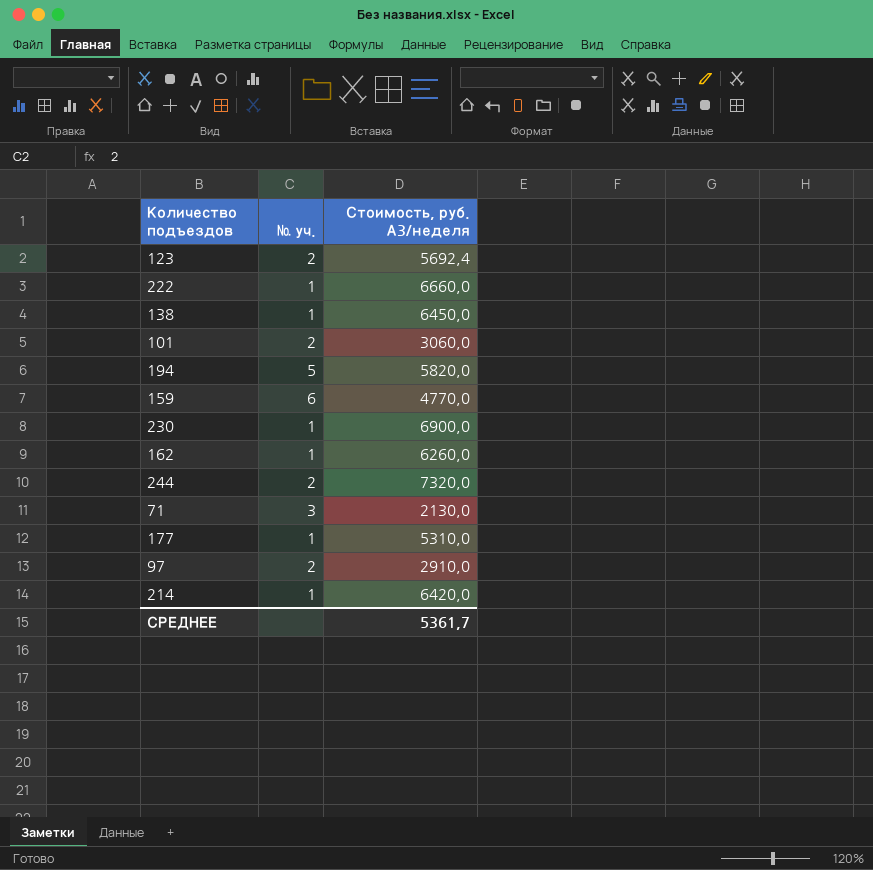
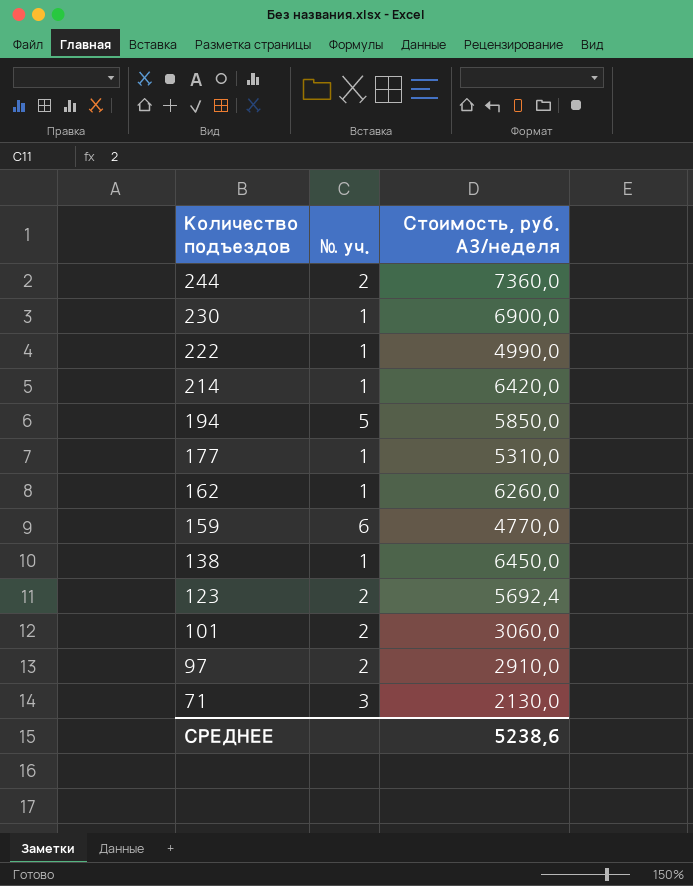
row order: none -> Количество подъездов descending
244 | Стоимость, руб. А3/неделя: 7320,0 -> 7360,0
222 | Стоимость, руб. А3/неделя: 6660,0 -> 4990,0
194 | Стоимость, руб. А3/неделя: 5820,0 -> 5850,0
СРЕДНЕЕ | Стоимость, руб. А3/неделя: 5361,7 -> 5238,6

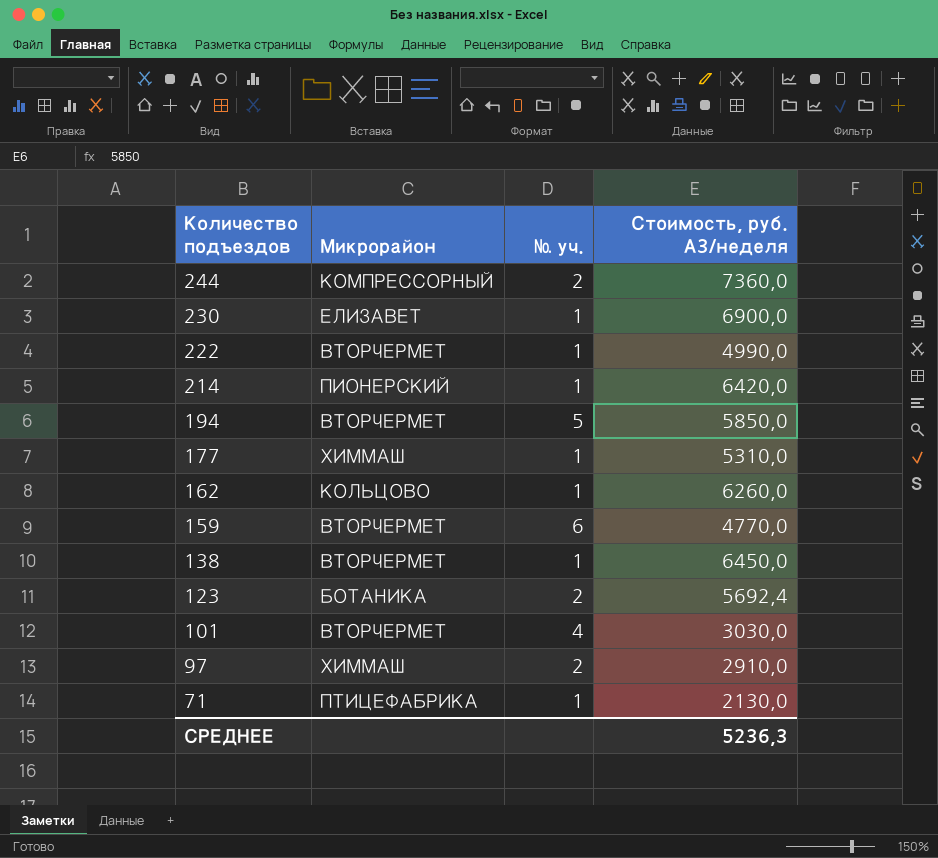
column Микрорайон | position: none -> 2
101 | № уч.: 2 -> 4
101 | Стоимость, руб. А3/неделя: 3060,0 -> 3030,0
71 | № уч.: 3 -> 1
СРЕДНЕЕ | Стоимость, руб. А3/неделя: 5238,6 -> 5236,3

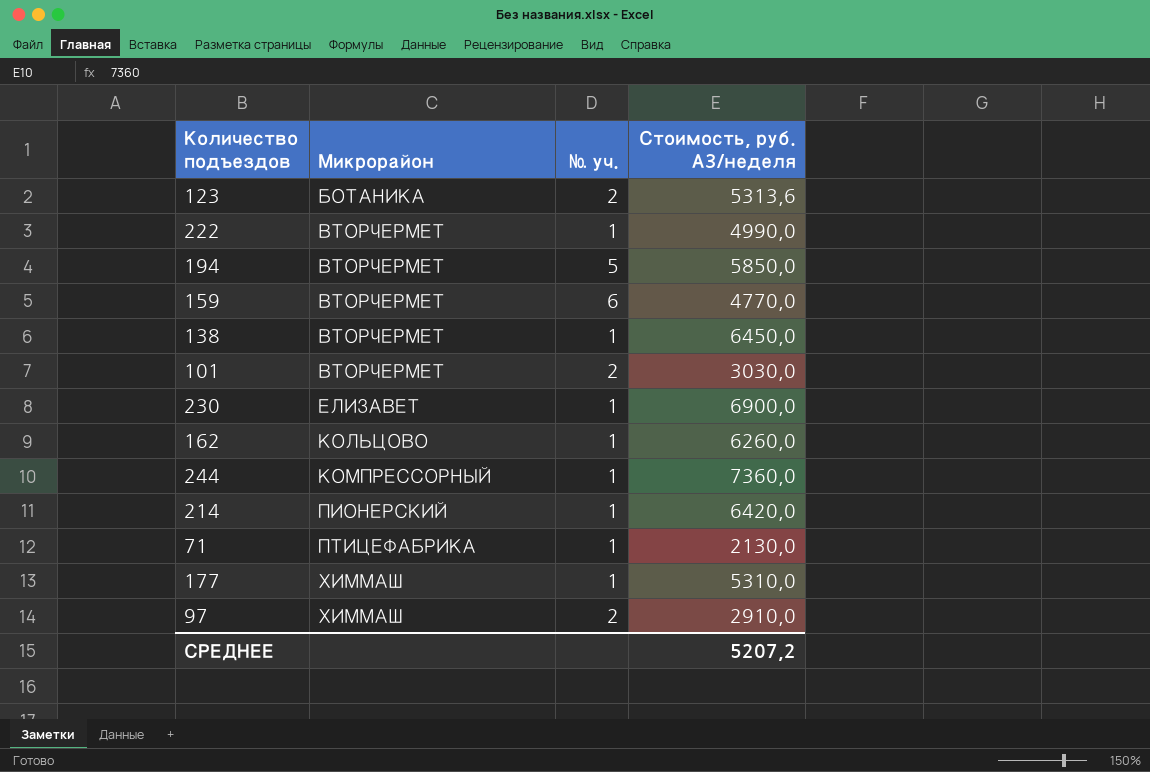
row order: Количество подъездов descending -> Микрорайон ascending
123 | Стоимость, руб. А3/неделя: 5692,4 -> 5313,6
101 | № уч.: 4 -> 2
244 | № уч.: 2 -> 1
СРЕДНЕЕ | Стоимость, руб. А3/неделя: 5236,3 -> 5207,2

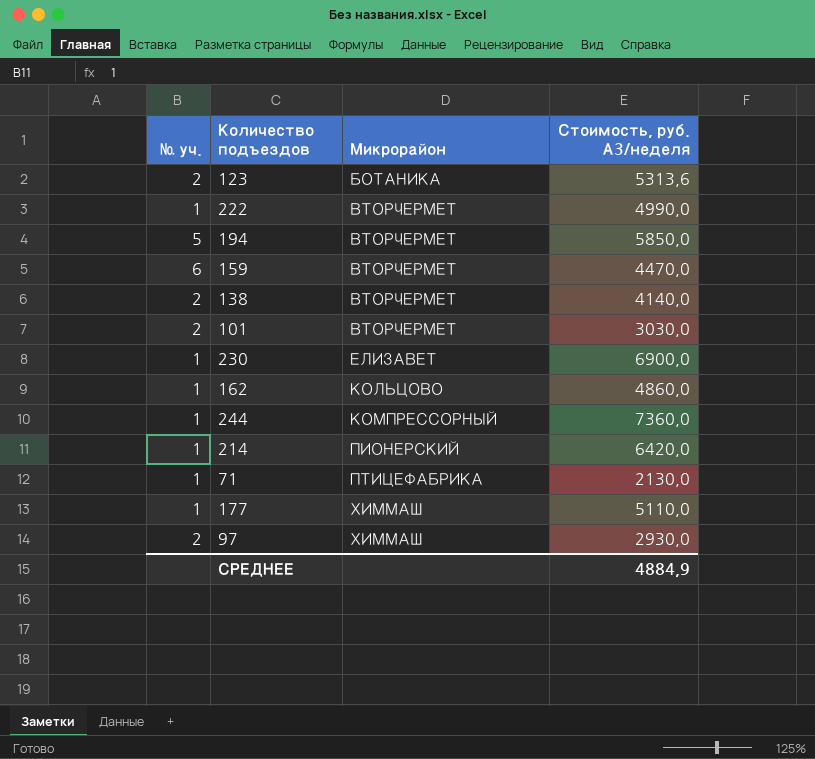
column № уч. | position: 3 -> 1
159 | Стоимость, руб. А3/неделя: 4770,0 -> 4470,0
138 | № уч.: 1 -> 2
138 | Стоимость, руб. А3/неделя: 6450,0 -> 4140,0
162 | Стоимость, руб. А3/неделя: 6260,0 -> 4860,0
177 | Стоимость, руб. А3/неделя: 5310,0 -> 5110,0
97 | Стоимость, руб. А3/неделя: 2910,0 -> 2930,0
СРЕДНЕЕ | Стоимость, руб. А3/неделя: 5207,2 -> 4884,9

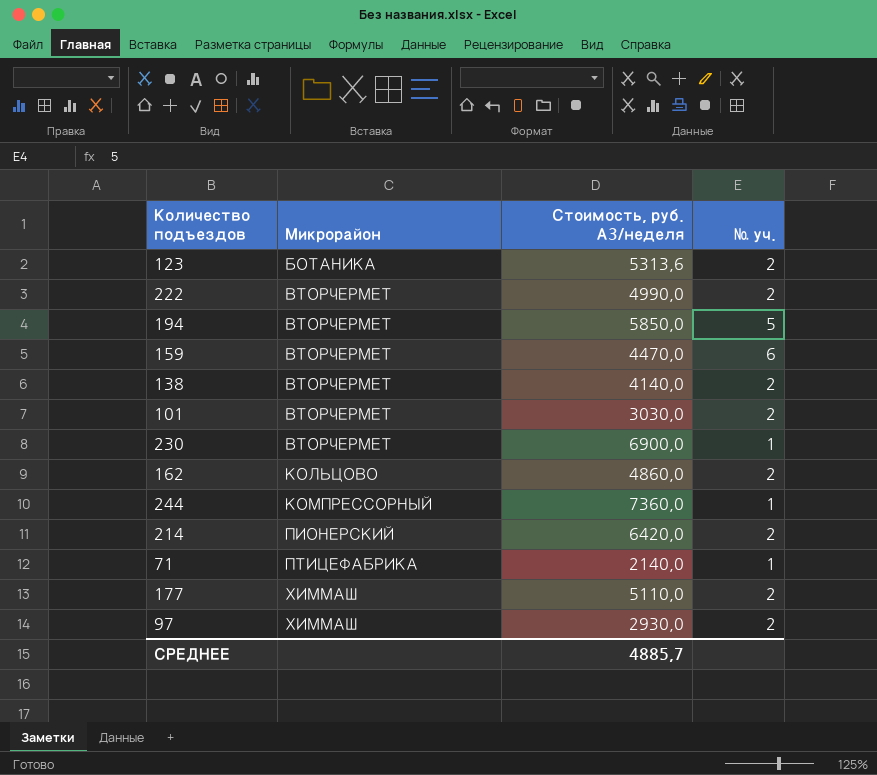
column № уч. | position: 1 -> 4
222 | № уч.: 1 -> 2
230 | Микрорайон: ЕЛИЗАВЕТ -> ВТОРЧЕРМЕТ
162 | № уч.: 1 -> 2
214 | № уч.: 1 -> 2
71 | Стоимость, руб. А3/неделя: 2130,0 -> 2140,0
177 | № уч.: 1 -> 2
СРЕДНЕЕ | Стоимость, руб. А3/неделя: 4884,9 -> 4885,7

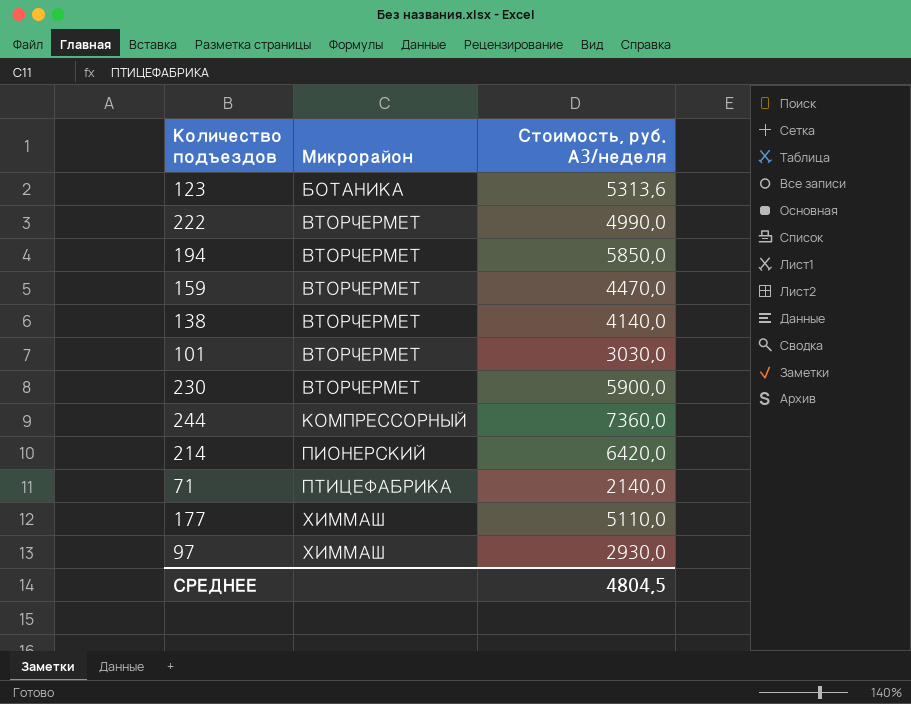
column № уч. | position: 4 -> none
row 162: КОЛЬЦОВО | 4860,0 | 2 -> none
230 | Стоимость, руб. А3/неделя: 6900,0 -> 5900,0
СРЕДНЕЕ | Стоимость, руб. А3/неделя: 4885,7 -> 4804,5

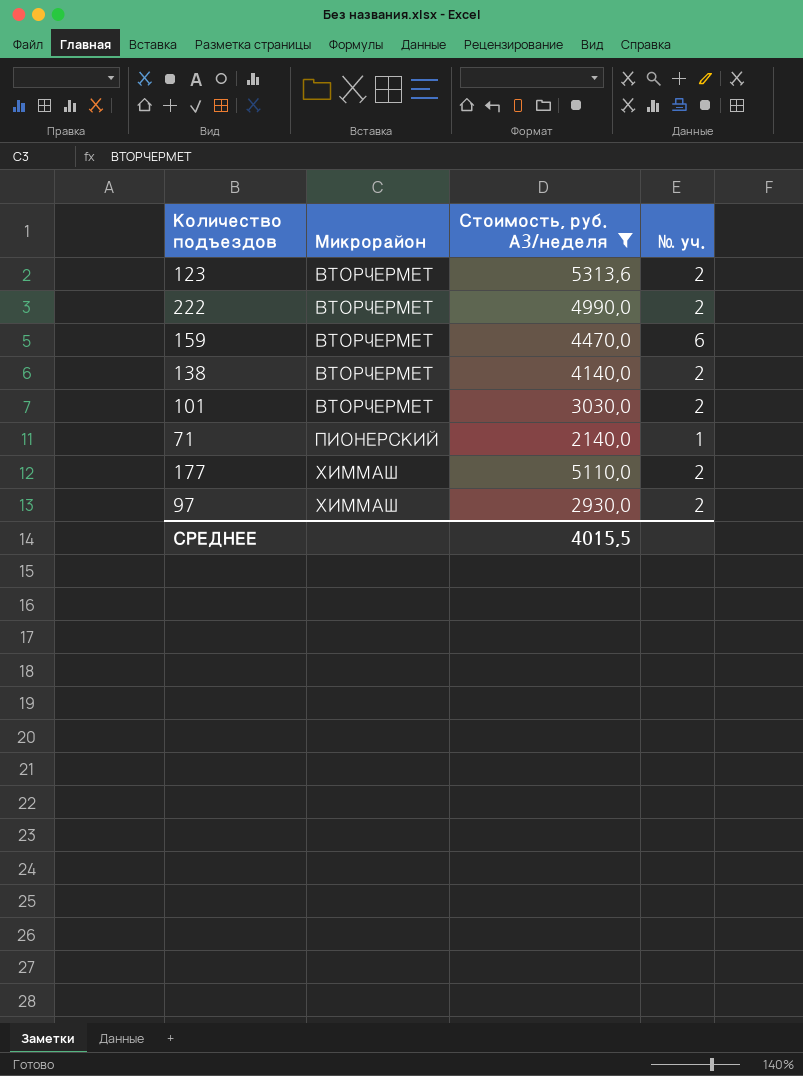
filter: none -> Стоимость, руб. А3/неделя <= 5313,6
column № уч. | position: none -> 4
123 | Микрорайон: БОТАНИКА -> ВТОРЧЕРМЕТ
71 | Микрорайон: ПТИЦЕФАБРИКА -> ПИОНЕРСКИЙ
СРЕДНЕЕ | Стоимость, руб. А3/неделя: 4804,5 -> 4015,5

